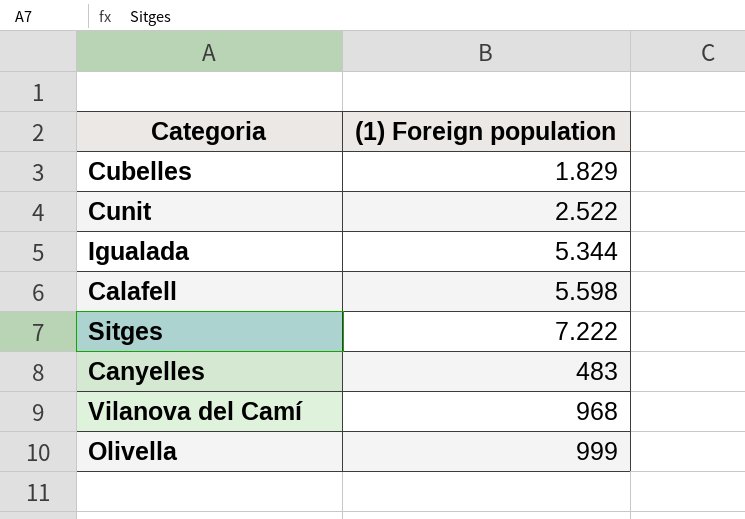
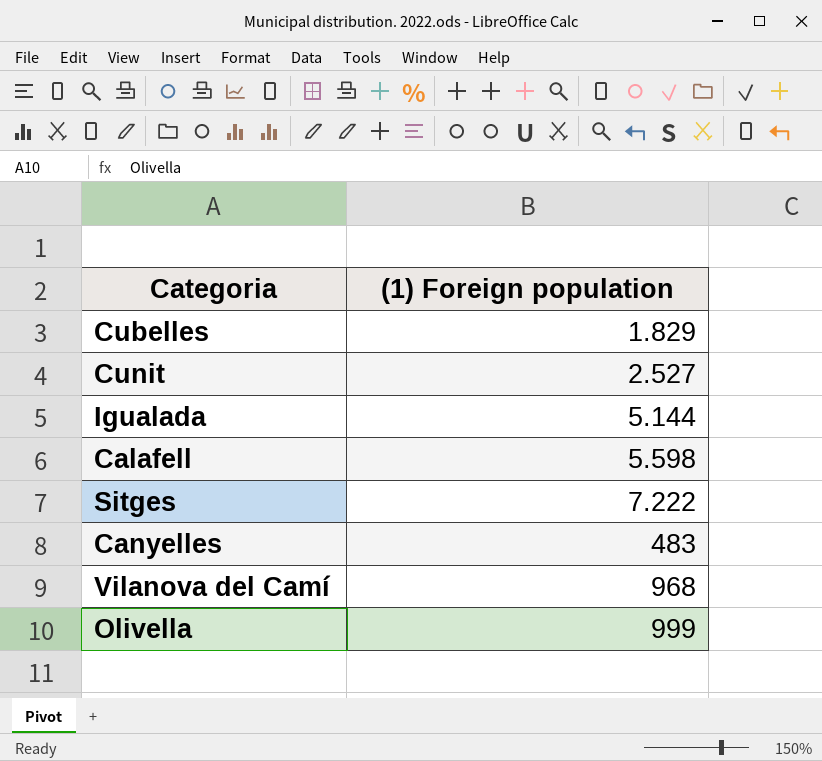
Cunit | (1) Foreign population: 2.522 -> 2.527
Igualada | (1) Foreign population: 5.344 -> 5.144

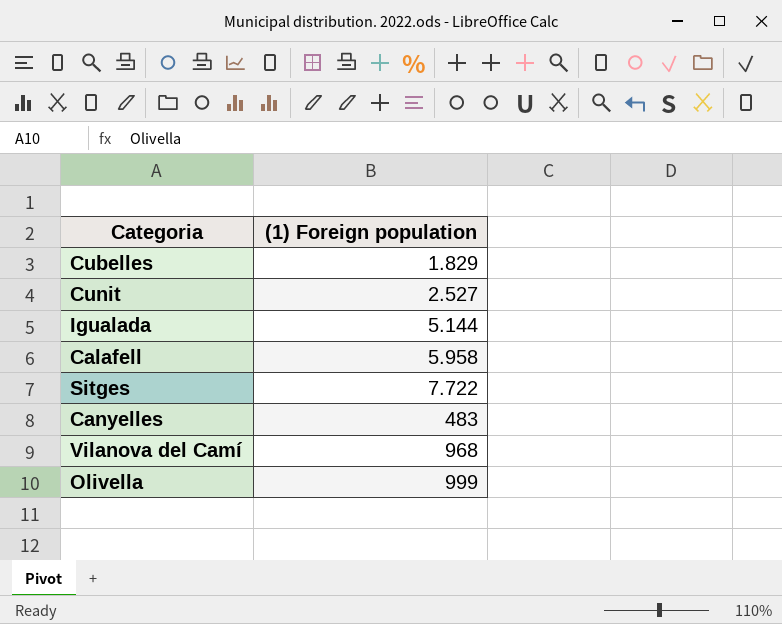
Calafell | (1) Foreign population: 5.598 -> 5.958
Sitges | (1) Foreign population: 7.222 -> 7.722

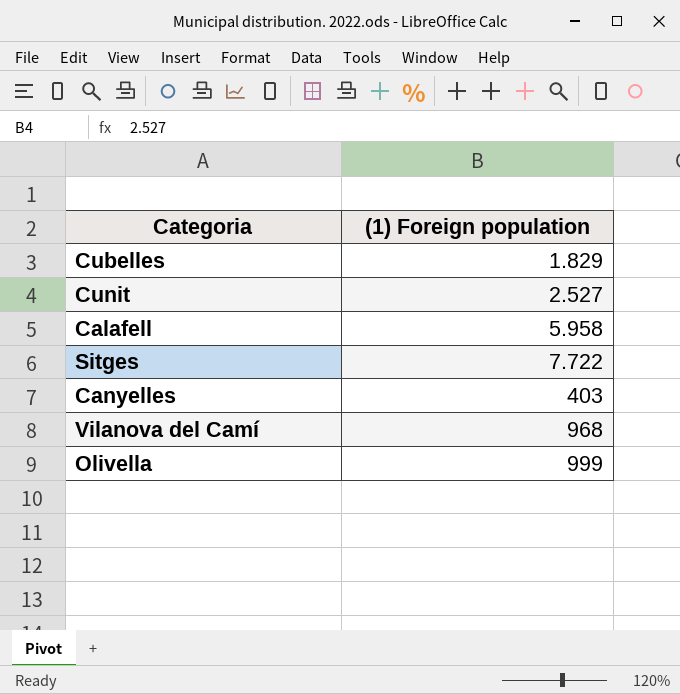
row Igualada: 5.144 -> none
Canyelles | (1) Foreign population: 483 -> 403

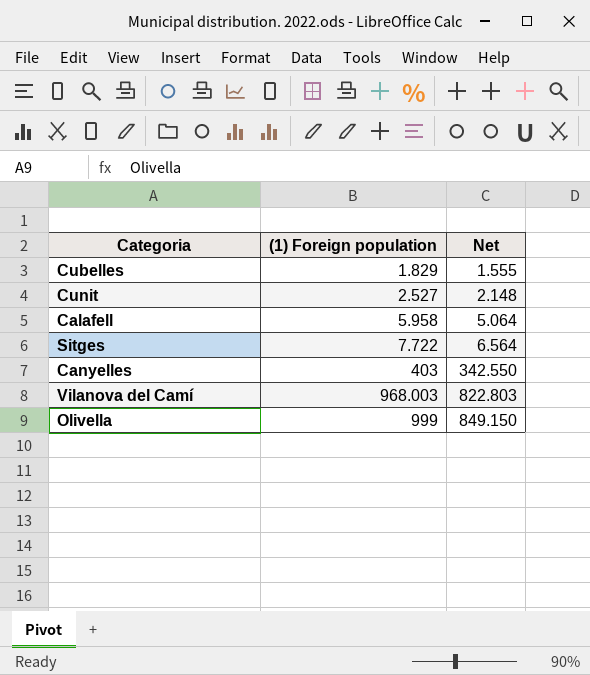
column Net | formula: none -> [(1) Foreign population] * 0.85
Vilanova del Camí | (1) Foreign population: 968 -> 968.003

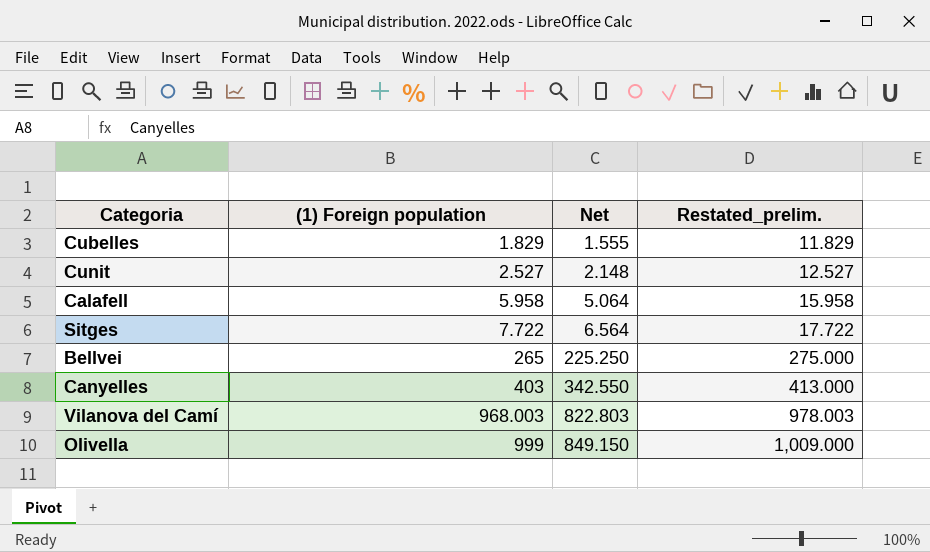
column Restated_prelim. | formula: none -> [(1) Foreign population] + 10
row Bellvei: none -> 265 | 225.250 | 275.000

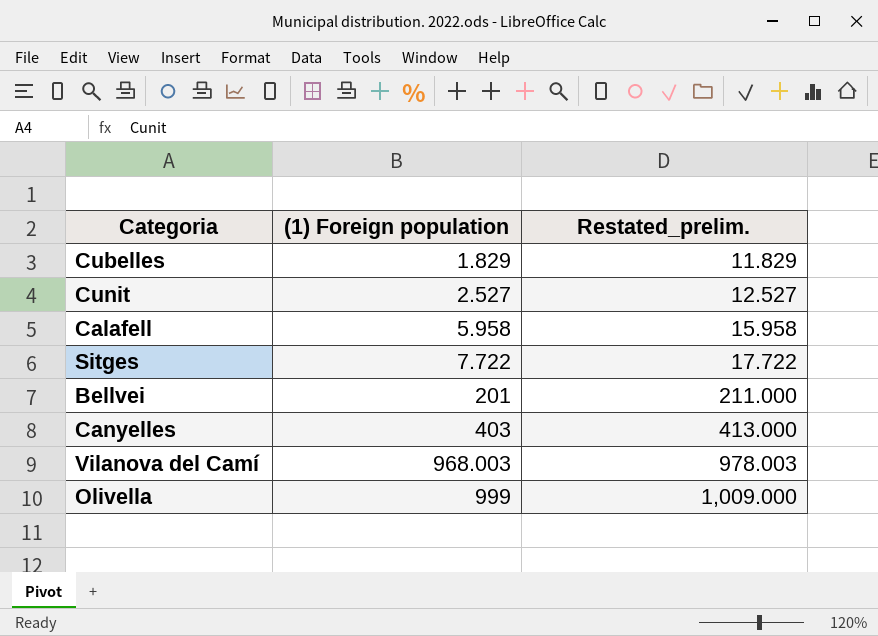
column Net | formula: [(1) Foreign population] * 0.85 -> none
Bellvei | (1) Foreign population: 265 -> 201
Bellvei | Restated_prelim.: 275.000 -> 211.000

